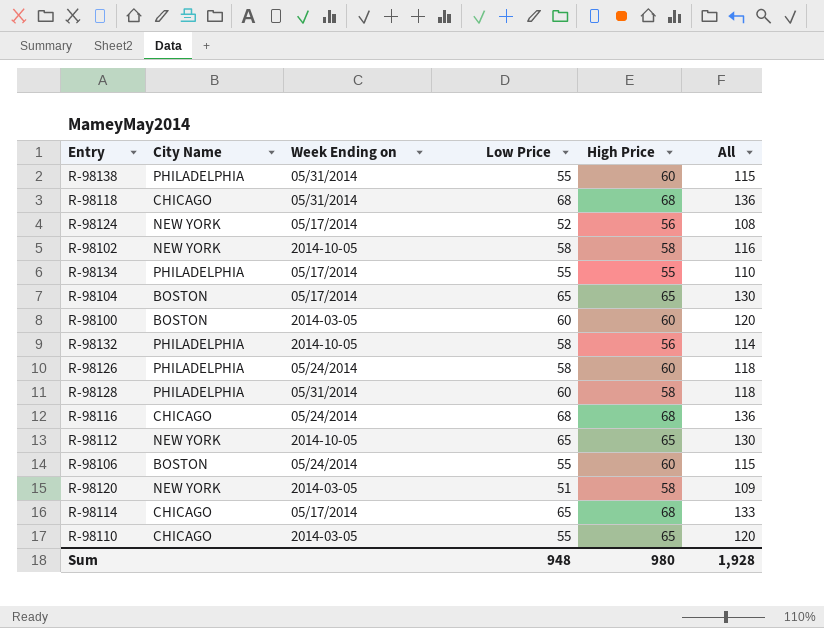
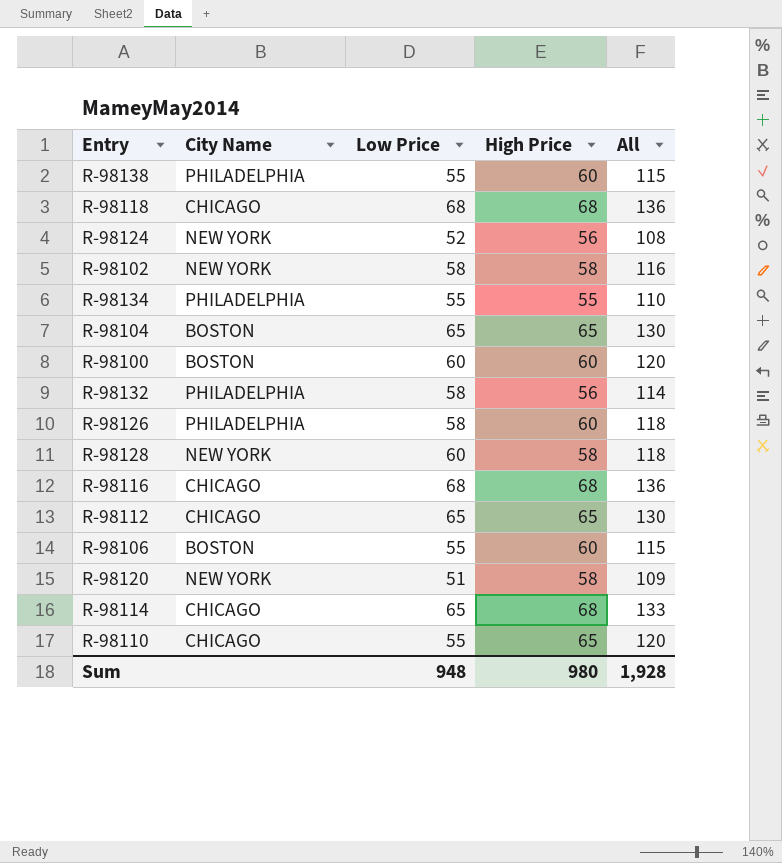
column Week Ending on | position: 3 -> none
R-98128 | City Name: PHILADELPHIA -> NEW YORK
R-98112 | City Name: NEW YORK -> CHICAGO

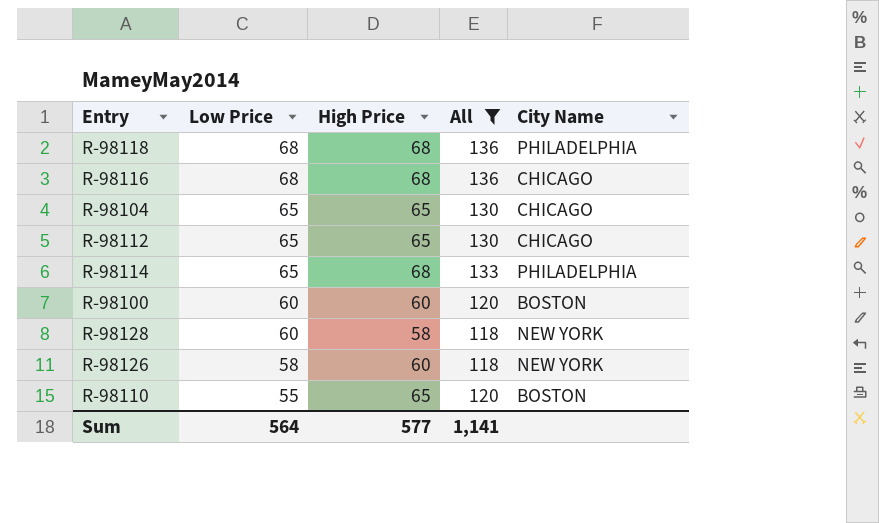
filter: none -> All >= 118
row order: none -> Low Price descending
column City Name | position: 2 -> 5
R-98118 | City Name: CHICAGO -> PHILADELPHIA
R-98104 | City Name: BOSTON -> CHICAGO
R-98114 | City Name: CHICAGO -> PHILADELPHIA
R-98126 | City Name: PHILADELPHIA -> NEW YORK
R-98110 | City Name: CHICAGO -> BOSTON
Sum | Low Price: 948 -> 564
Sum | High Price: 980 -> 577
Sum | All: 1,928 -> 1,141

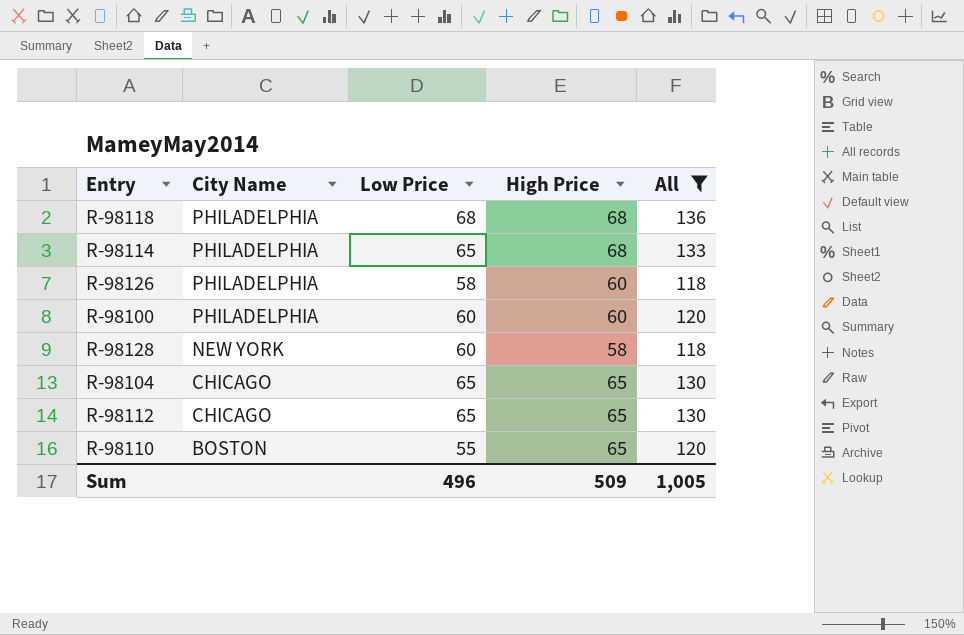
row order: Low Price descending -> City Name descending
column City Name | position: 5 -> 2
row R-98116: 68 | 68 | 136 | CHICAGO -> none
R-98126 | City Name: NEW YORK -> PHILADELPHIA
R-98100 | City Name: BOSTON -> PHILADELPHIA
Sum | Low Price: 564 -> 496
Sum | High Price: 577 -> 509
Sum | All: 1,141 -> 1,005

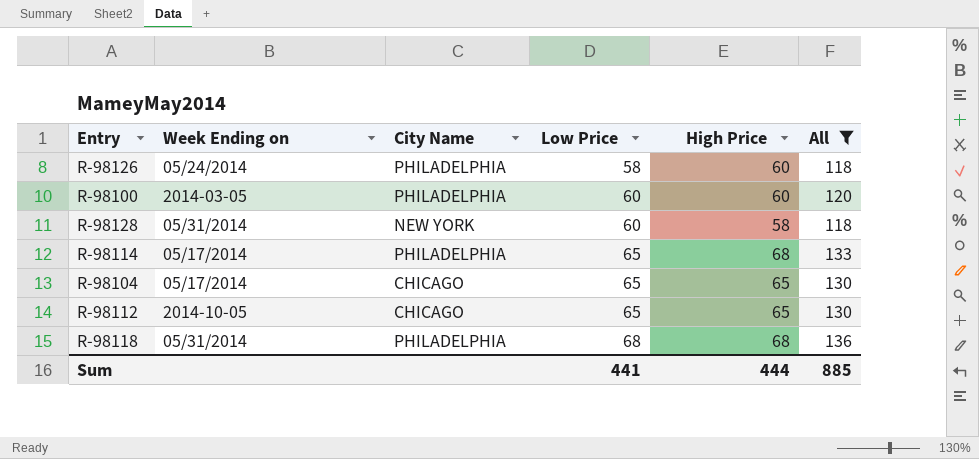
row order: City Name descending -> Low Price ascending
column Week Ending on | position: none -> 2
row R-98110: BOSTON | 55 | 65 | 120 -> none
Sum | Low Price: 496 -> 441
Sum | High Price: 509 -> 444
Sum | All: 1,005 -> 885

